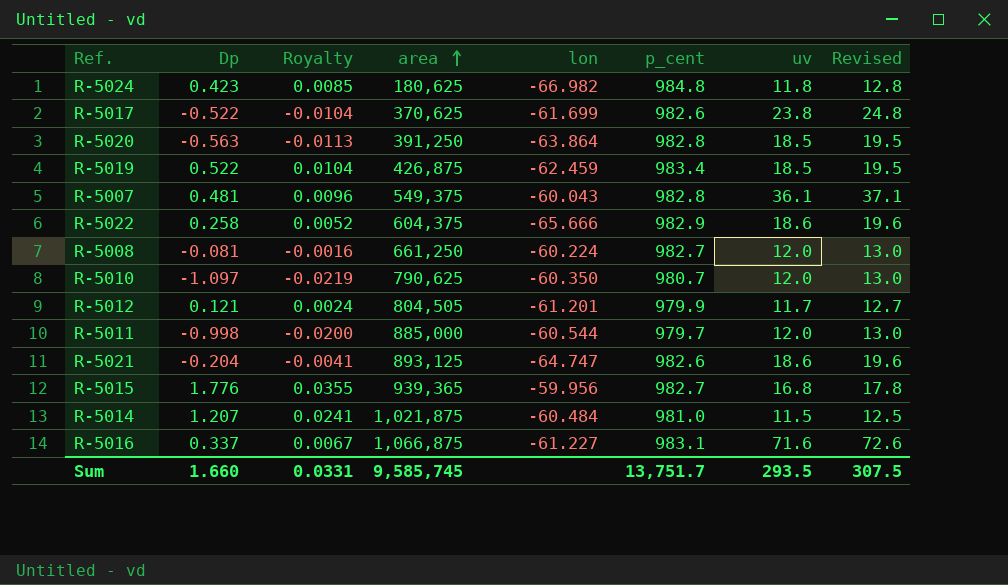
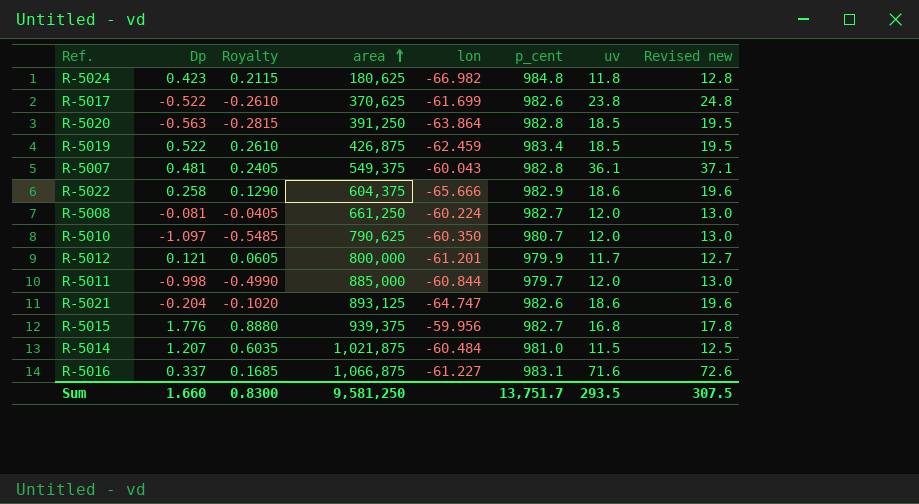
column Royalty | formula: [Dp] * 0.02 -> [Dp] * 0.5
column name: Revised -> Revised new
R-5012 | area: 804,505 -> 800,000
R-5011 | lon: -60.544 -> -60.844
R-5015 | area: 939,365 -> 939,375
Sum | Royalty: 0.0331 -> 0.8300
Sum | area: 9,585,745 -> 9,581,250

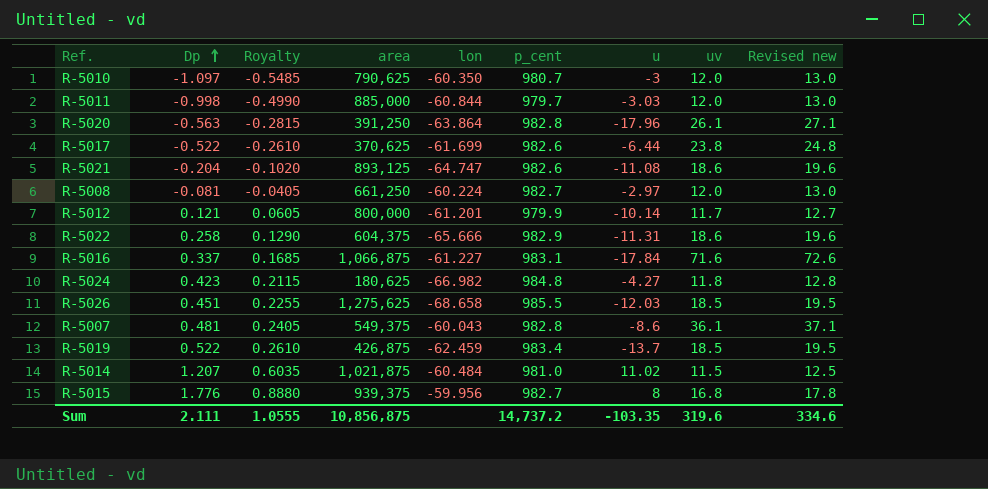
row order: area ascending -> Dp ascending
column u | position: none -> 7
R-5020 | uv: 18.5 -> 26.1
R-5020 | Revised new: 19.5 -> 27.1
row R-5026: none -> 0.451 | 0.2255 | 1,275,625 | -68.658 | 985.5 | -12.03 | 18.5 | 19.5
Sum | Dp: 1.660 -> 2.111
Sum | Royalty: 0.8300 -> 1.0555
Sum | area: 9,581,250 -> 10,856,875
Sum | p_cent: 13,751.7 -> 14,737.2
Sum | uv: 293.5 -> 319.6
Sum | Revised new: 307.5 -> 334.6

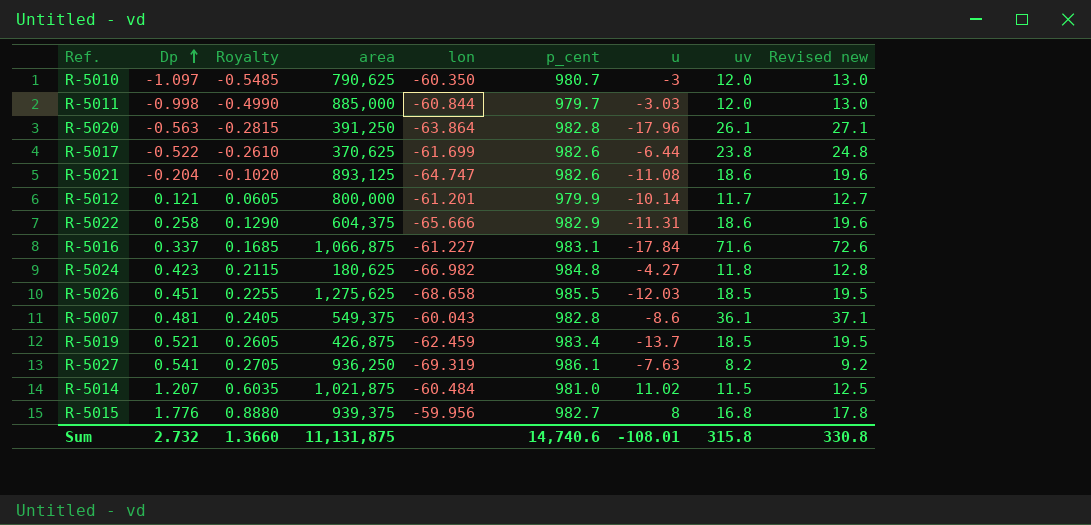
row R-5008: -0.081 | -0.0405 | 661,250 | -60.224 | 982.7 | -2.97 | 12.0 | 13.0 -> none
R-5019 | Dp: 0.522 -> 0.521
R-5019 | Royalty: 0.2610 -> 0.2605
row R-5027: none -> 0.541 | 0.2705 | 936,250 | -69.319 | 986.1 | -7.63 | 8.2 | 9.2
Sum | Dp: 2.111 -> 2.732
Sum | Royalty: 1.0555 -> 1.3660
Sum | area: 10,856,875 -> 11,131,875
Sum | p_cent: 14,737.2 -> 14,740.6
Sum | u: -103.35 -> -108.01
Sum | uv: 319.6 -> 315.8
Sum | Revised new: 334.6 -> 330.8

